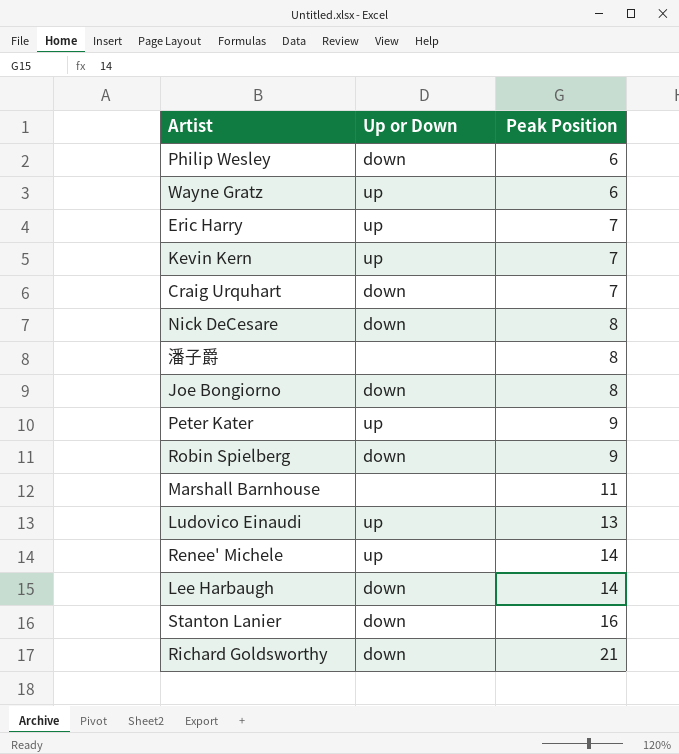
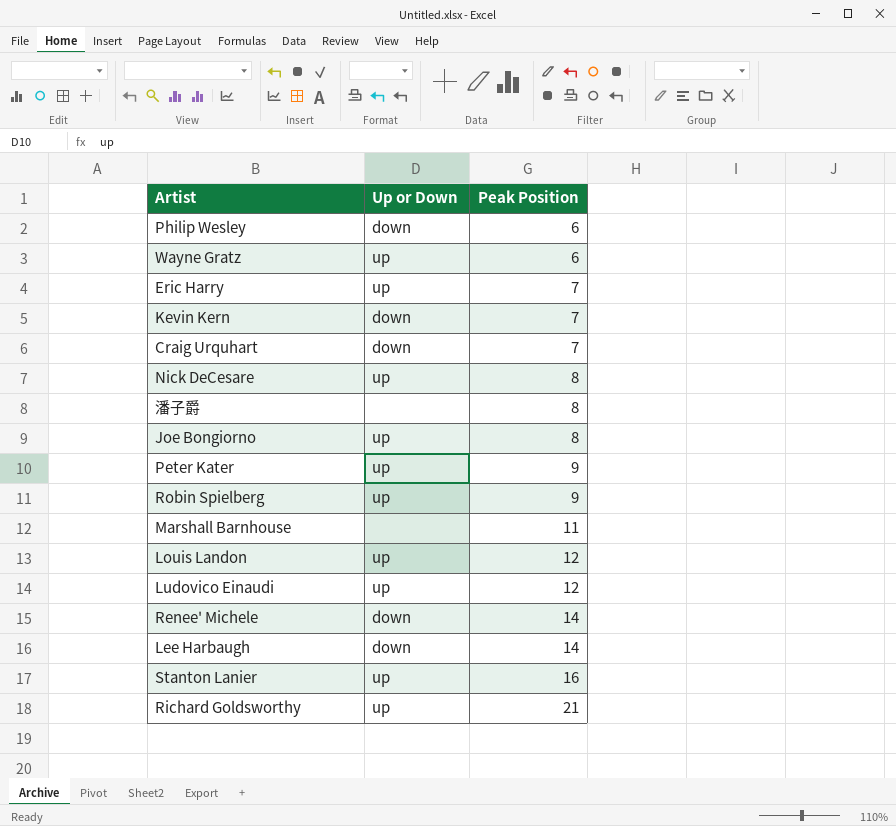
Kevin Kern | Up or Down: up -> down
Nick DeCesare | Up or Down: down -> up
Joe Bongiorno | Up or Down: down -> up
Robin Spielberg | Up or Down: down -> up
row Louis Landon: none -> up | 12
Ludovico Einaudi | Peak Position: 13 -> 12
Renee' Michele | Up or Down: up -> down
Stanton Lanier | Up or Down: down -> up
Richard Goldsworthy | Up or Down: down -> up

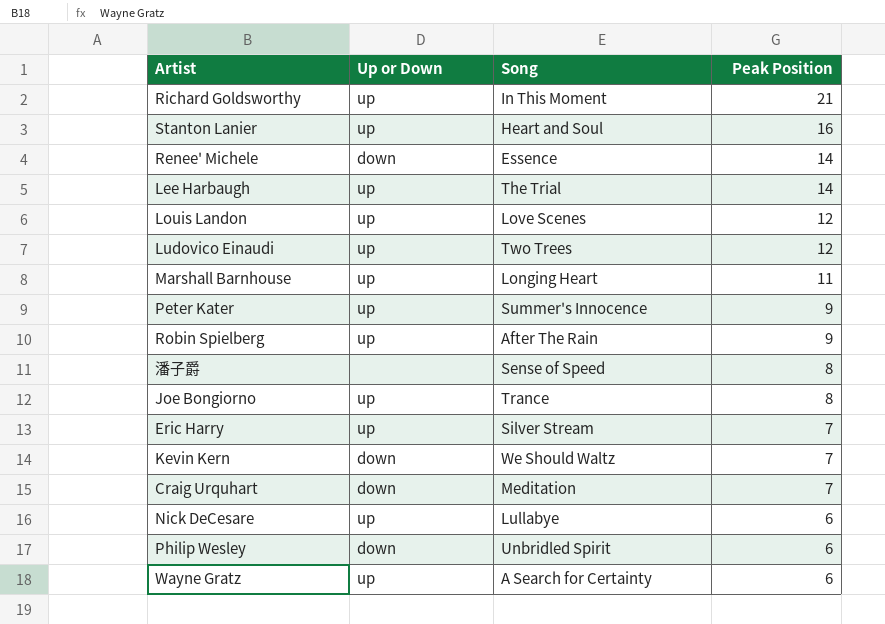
row order: Peak Position ascending -> Peak Position descending
column Song | position: none -> 3
Lee Harbaugh | Up or Down: down -> up
Marshall Barnhouse | Up or Down: none -> up
Nick DeCesare | Peak Position: 8 -> 6

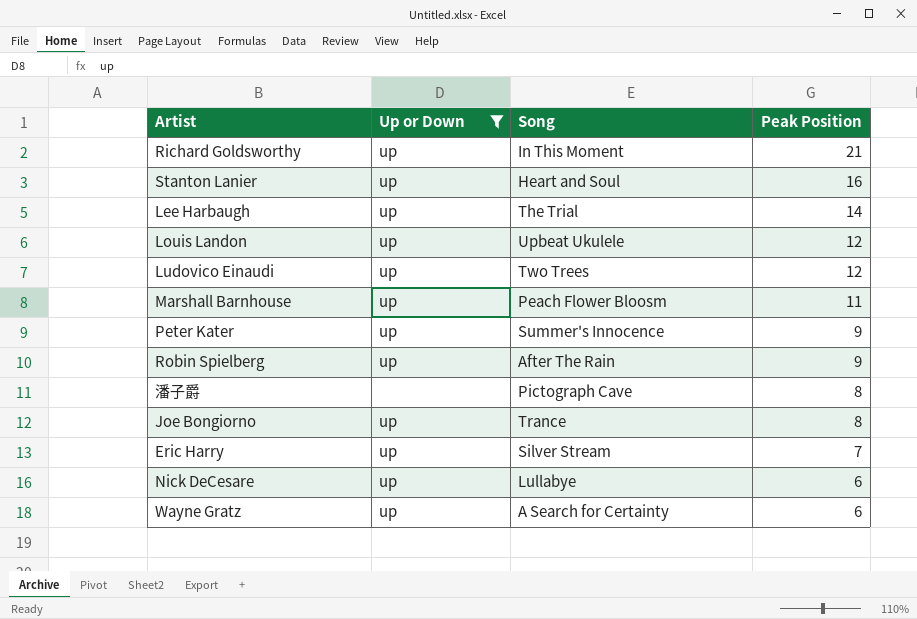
filter: none -> Up or Down != down
Louis Landon | Song: Love Scenes -> Upbeat Ukulele
Marshall Barnhouse | Song: Longing Heart -> Peach Flower Bloosm
潘子爵 | Song: Sense of Speed -> Pictograph Cave

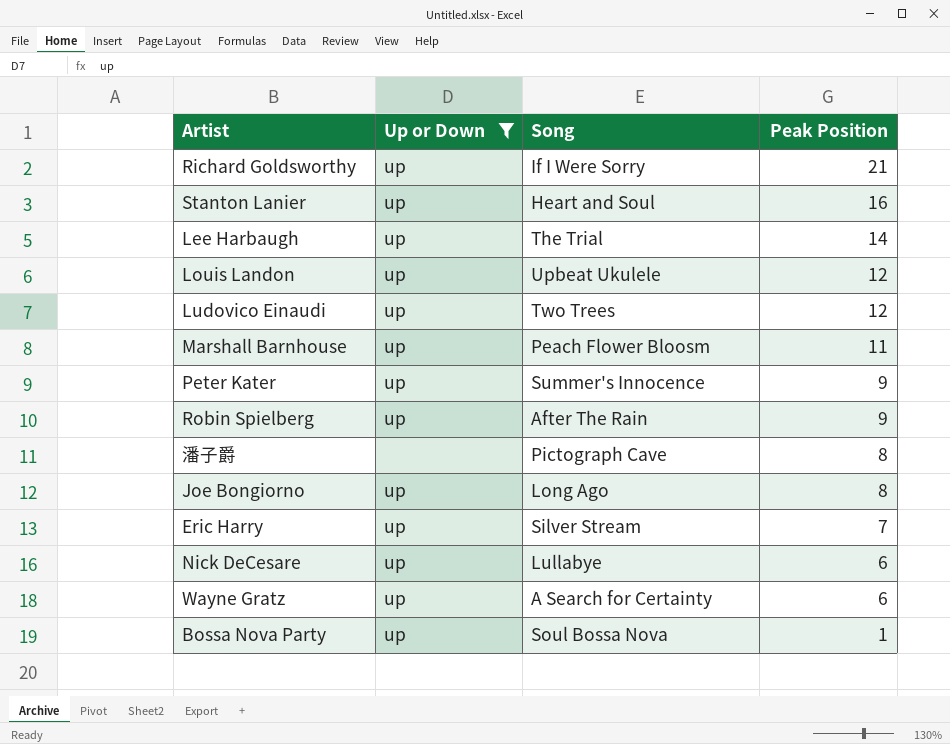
Richard Goldsworthy | Song: In This Moment -> If I Were Sorry
Joe Bongiorno | Song: Trance -> Long Ago
row Bossa Nova Party: none -> up | Soul Bossa Nova | 1

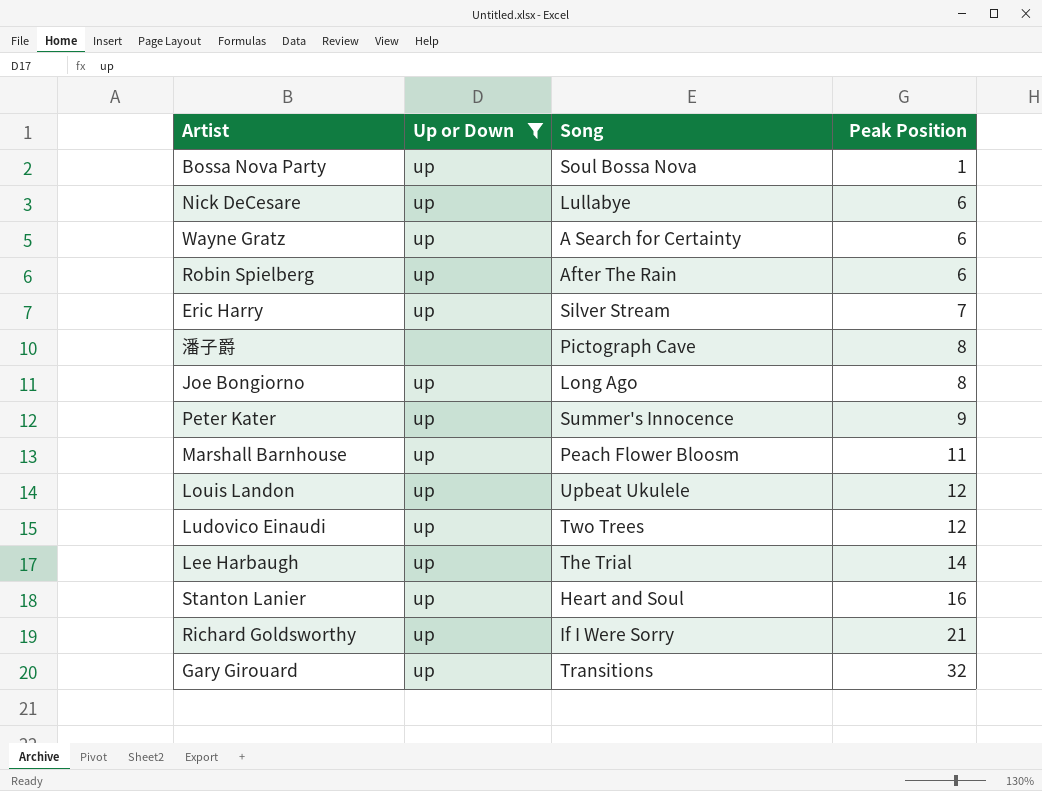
row order: Peak Position descending -> Peak Position ascending
Robin Spielberg | Peak Position: 9 -> 6
row Gary Girouard: none -> up | Transitions | 32

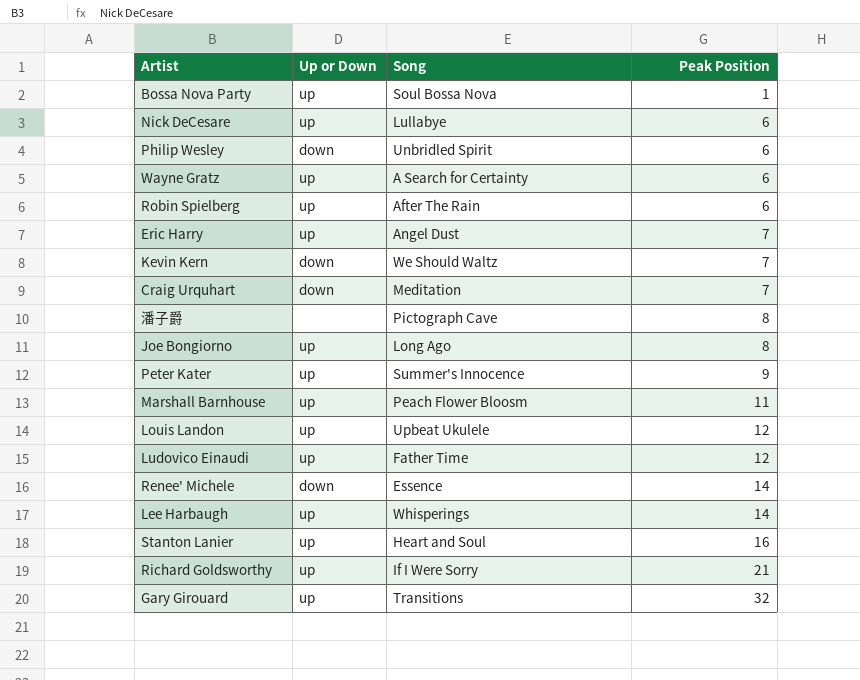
filter: Up or Down != down -> none
Eric Harry | Song: Silver Stream -> Angel Dust
Ludovico Einaudi | Song: Two Trees -> Father Time
Lee Harbaugh | Song: The Trial -> Whisperings

